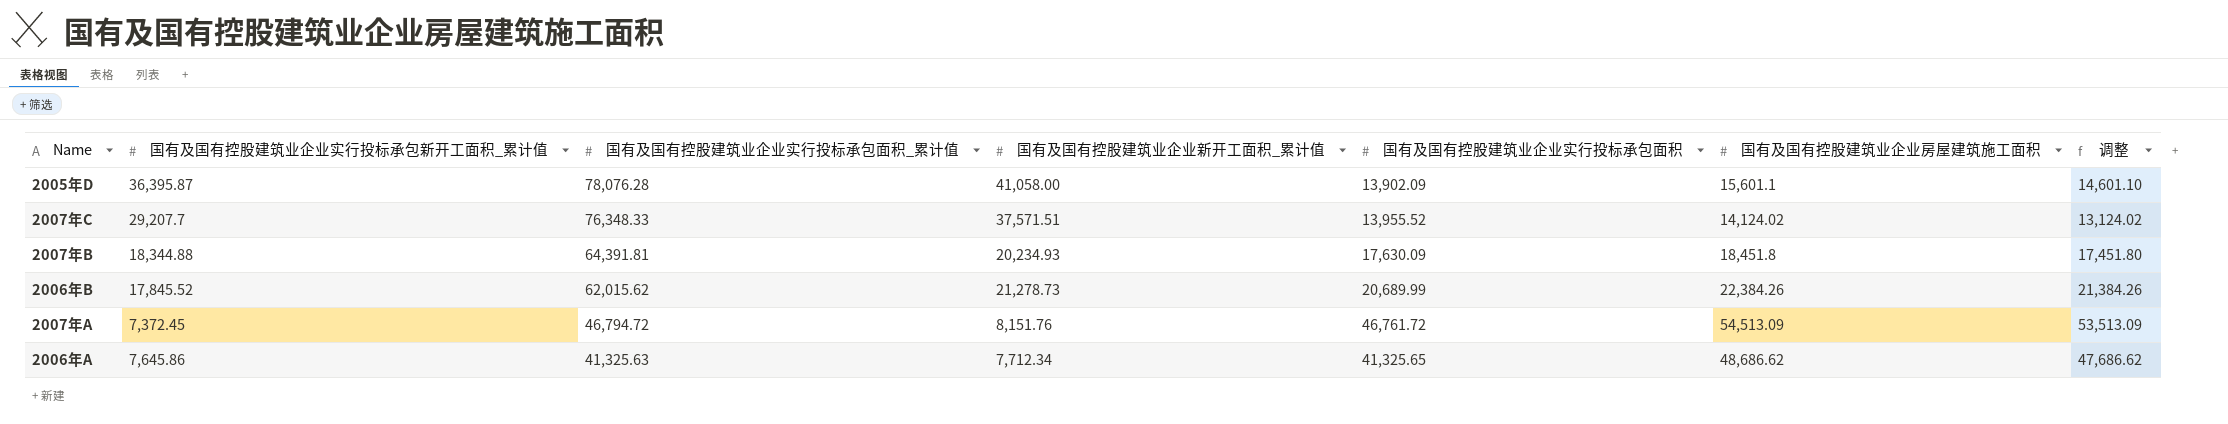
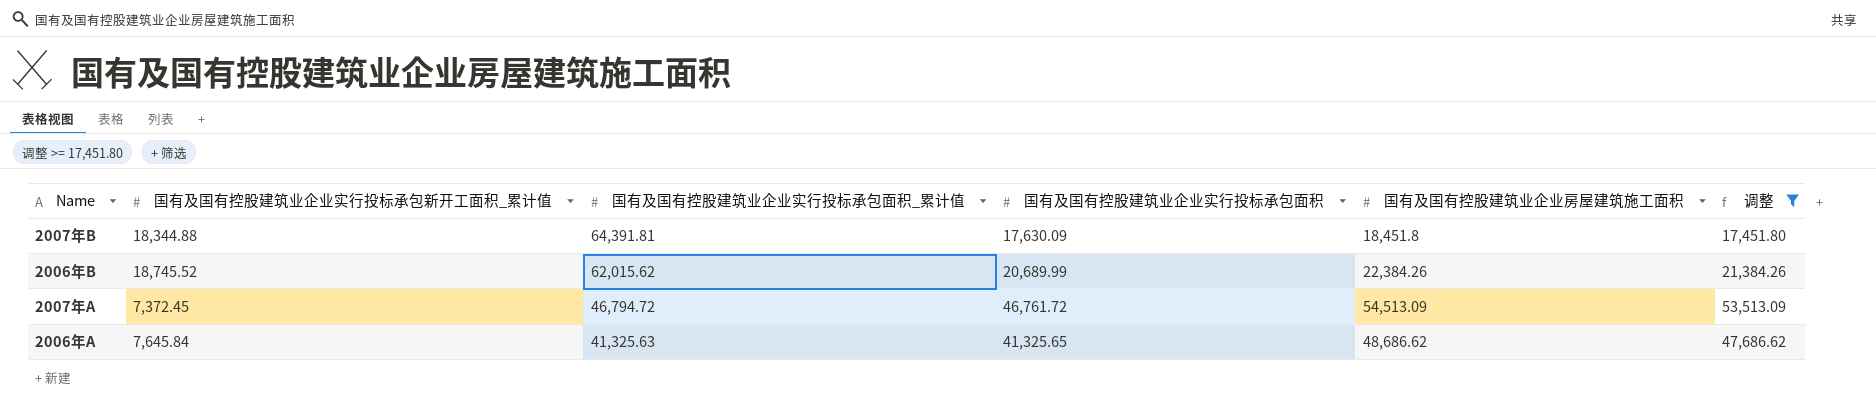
filter: none -> 调整 >= 17,451.80
column 国有及国有控股建筑业企业新开工面积_累计值 | position: 4 -> none
2006年B | 国有及国有控股建筑业企业实行投标承包新开工面积_累计值: 17,845.52 -> 18,745.52
2006年A | 国有及国有控股建筑业企业实行投标承包新开工面积_累计值: 7,645.86 -> 7,645.84

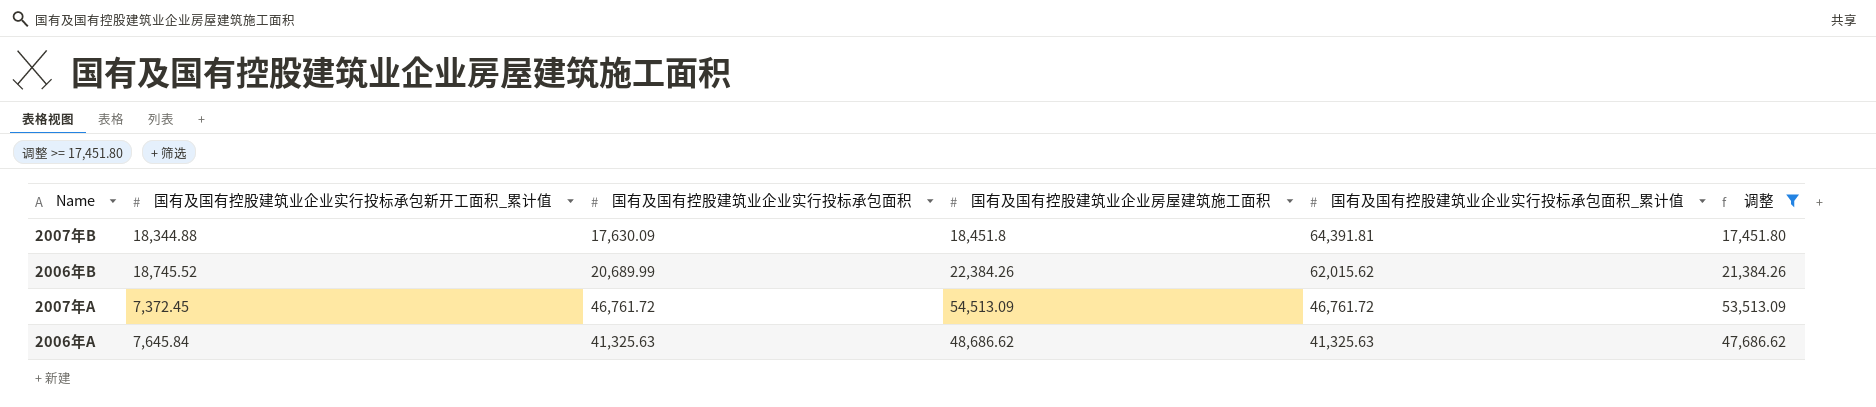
column 国有及国有控股建筑业企业实行投标承包面积_累计值 | position: 3 -> 5
2007年A | 国有及国有控股建筑业企业实行投标承包面积_累计值: 46,794.72 -> 46,761.72
2006年A | 国有及国有控股建筑业企业实行投标承包面积: 41,325.65 -> 41,325.63

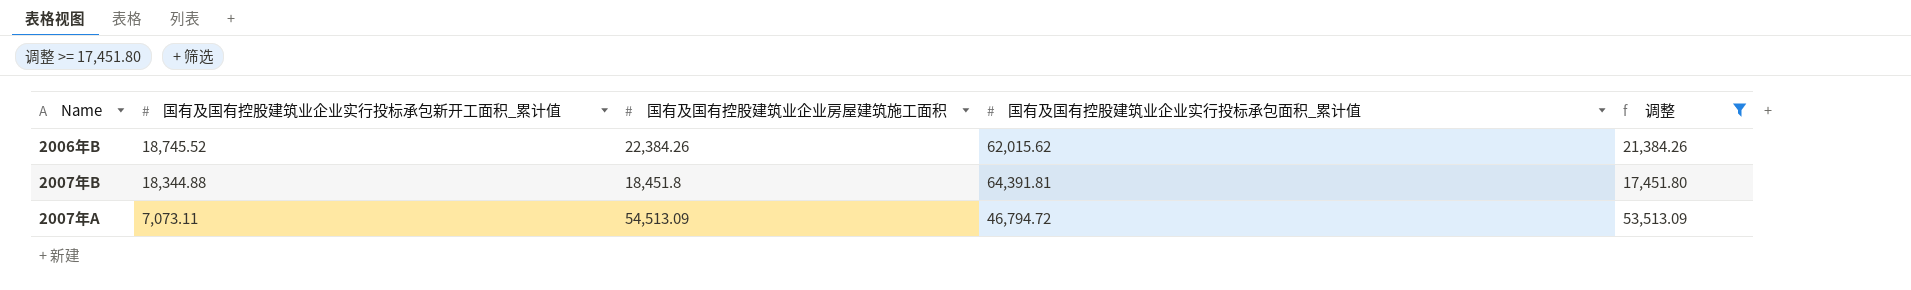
row order: 国有及国有控股建筑业企业实行投标承包面积_累计值 descending -> 国有及国有控股建筑业企业实行投标承包新开工面积_累计值 descending
column 国有及国有控股建筑业企业实行投标承包面积 | position: 3 -> none
row 2006年A: 7,645.84 | 41,325.63 | 48,686.62 | 41,325.63 | 47,686.62 -> none
2007年A | 国有及国有控股建筑业企业实行投标承包新开工面积_累计值: 7,372.45 -> 7,073.11
2007年A | 国有及国有控股建筑业企业实行投标承包面积_累计值: 46,761.72 -> 46,794.72

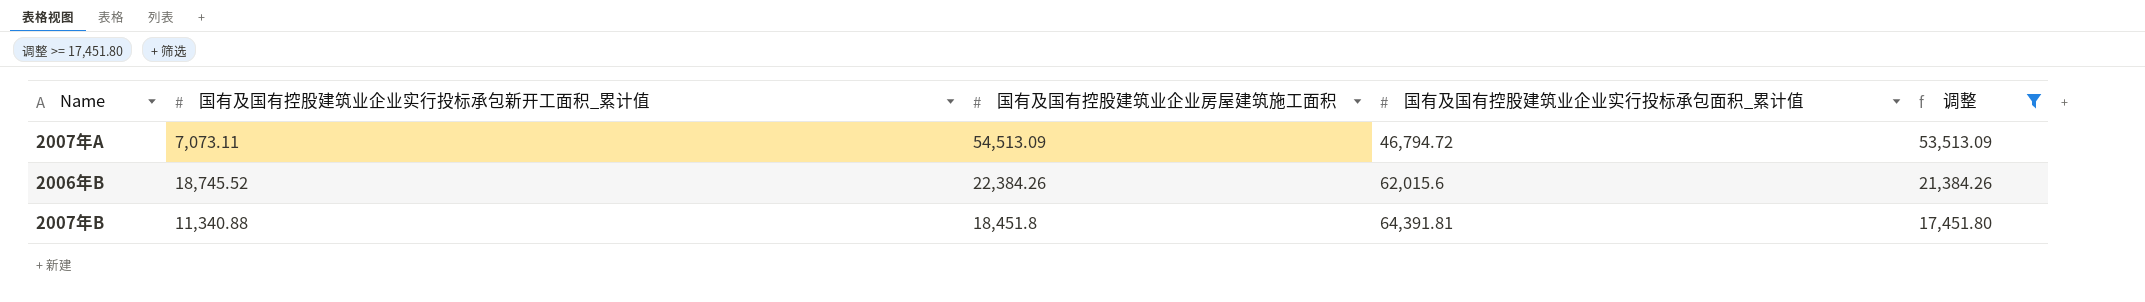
row order: 国有及国有控股建筑业企业实行投标承包新开工面积_累计值 descending -> 国有及国有控股建筑业企业房屋建筑施工面积 descending
2006年B | 国有及国有控股建筑业企业实行投标承包面积_累计值: 62,015.62 -> 62,015.6
2007年B | 国有及国有控股建筑业企业实行投标承包新开工面积_累计值: 18,344.88 -> 11,340.88

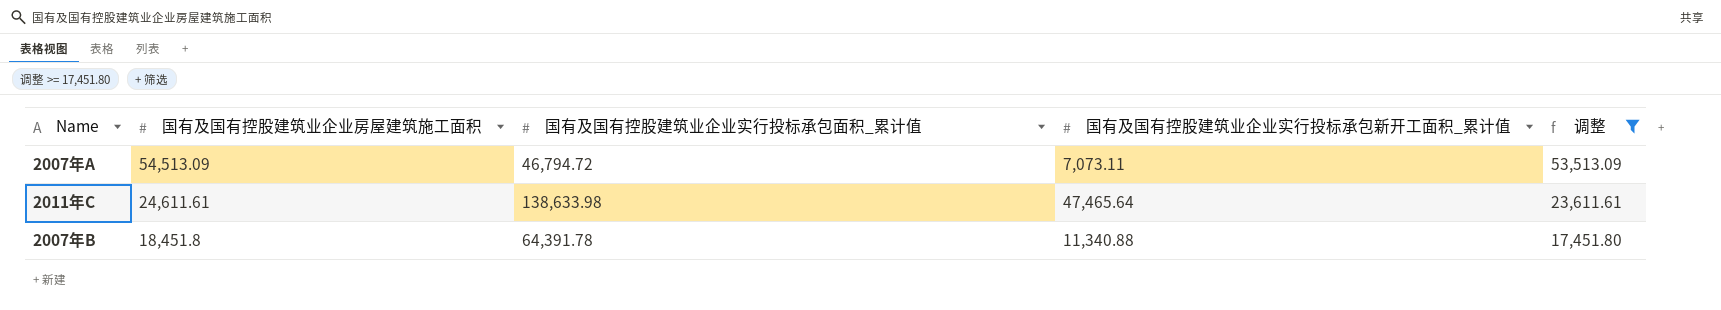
column 国有及国有控股建筑业企业实行投标承包新开工面积_累计值 | position: 2 -> 4
row 2006年B: 18,745.52 | 22,384.26 | 62,015.6 | 21,384.26 -> none
row 2011年C: none -> 24,611.61 | 138,633.98 | 47,465.64 | 23,611.61
2007年B | 国有及国有控股建筑业企业实行投标承包面积_累计值: 64,391.81 -> 64,391.78

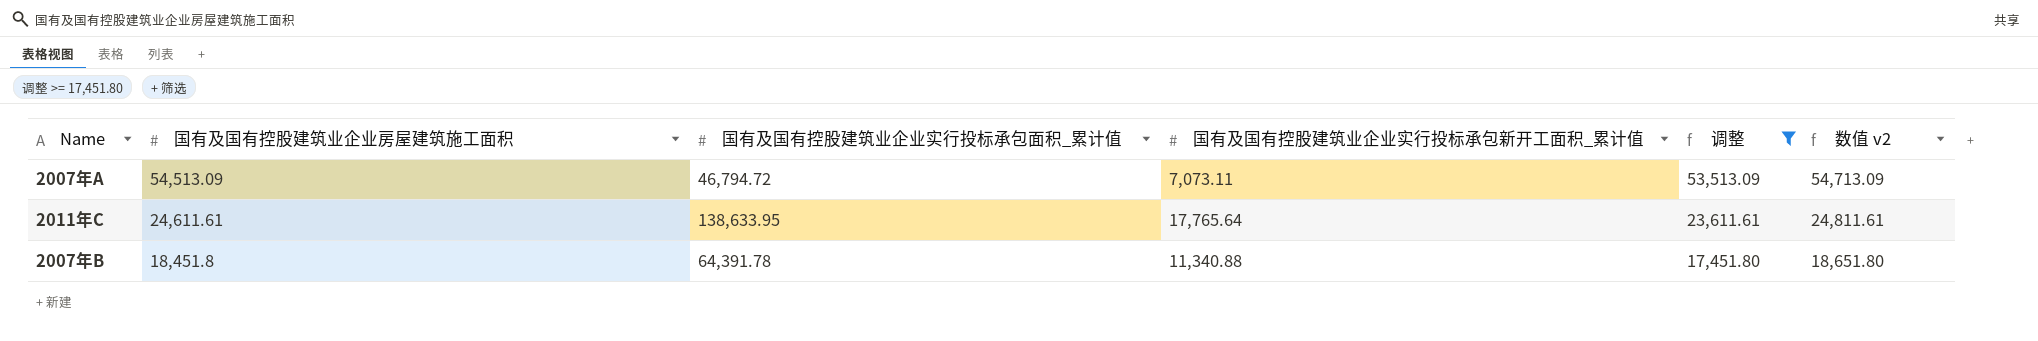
column 数值 v2 | formula: none -> [国有及国有控股建筑业企业房屋建筑施工面积] + 200
2011年C | 国有及国有控股建筑业企业实行投标承包面积_累计值: 138,633.98 -> 138,633.95
2011年C | 国有及国有控股建筑业企业实行投标承包新开工面积_累计值: 47,465.64 -> 17,765.64

